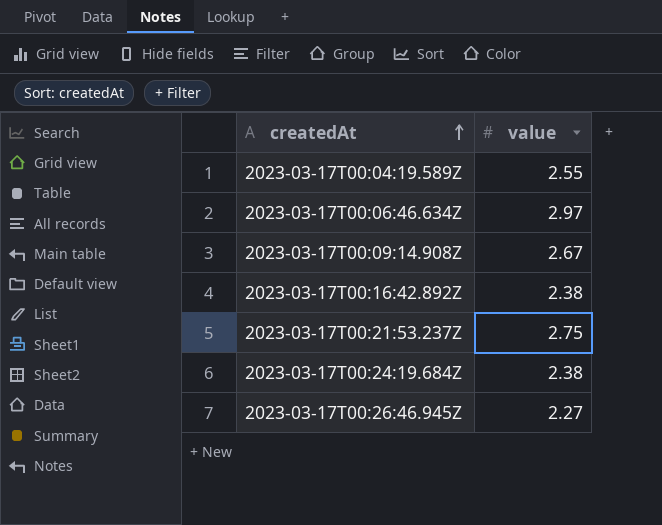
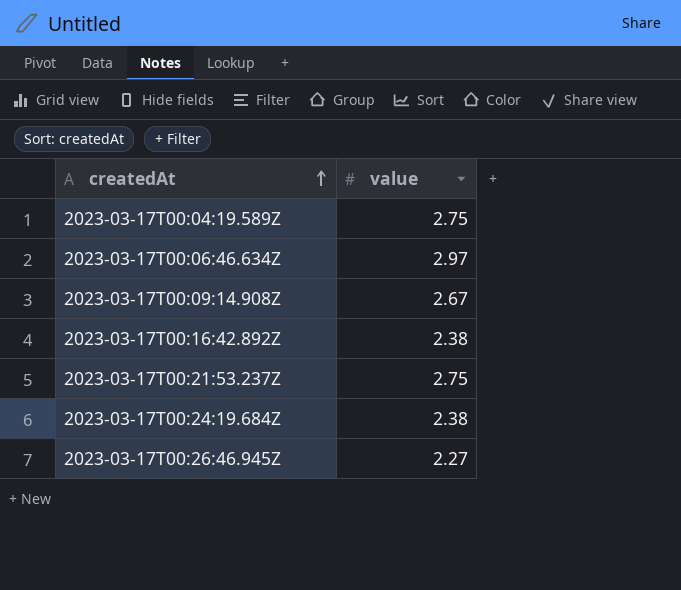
2023-03-17T00:04:19.589Z | value: 2.55 -> 2.75

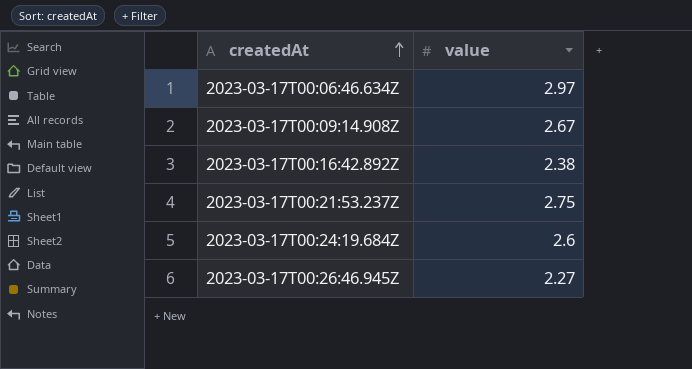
row 2023-03-17T00:04:19.589Z: 2.75 -> none
2023-03-17T00:24:19.684Z | value: 2.38 -> 2.6

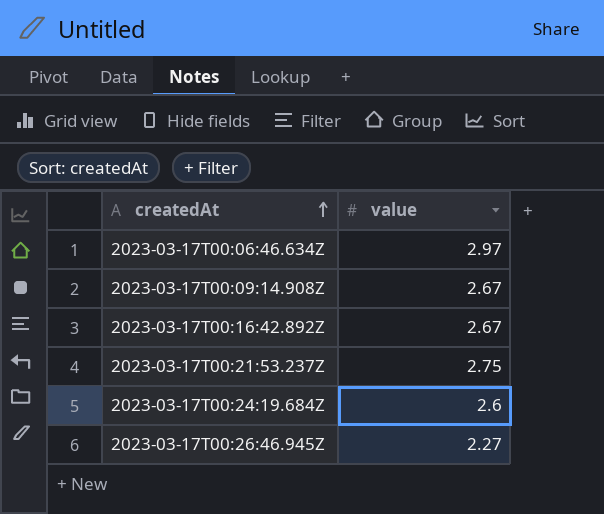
2023-03-17T00:16:42.892Z | value: 2.38 -> 2.67

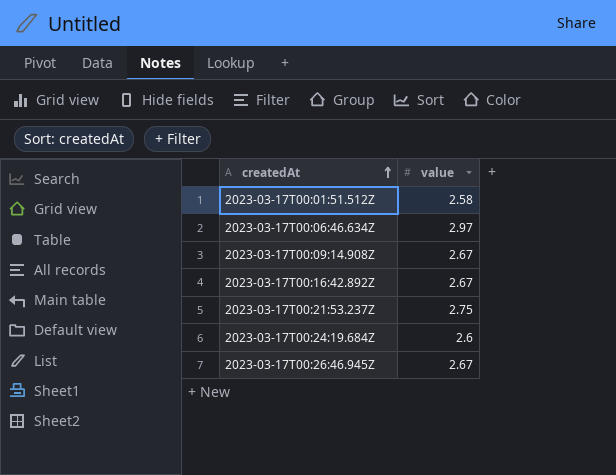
row 2023-03-17T00:01:51.512Z: none -> 2.58
2023-03-17T00:26:46.945Z | value: 2.27 -> 2.67

